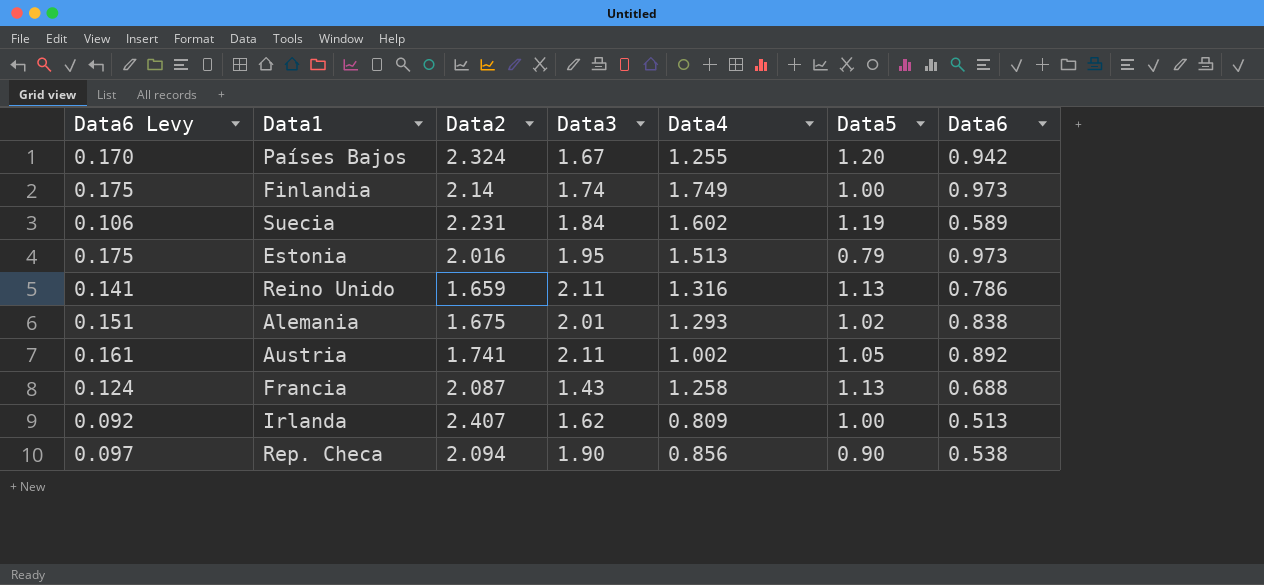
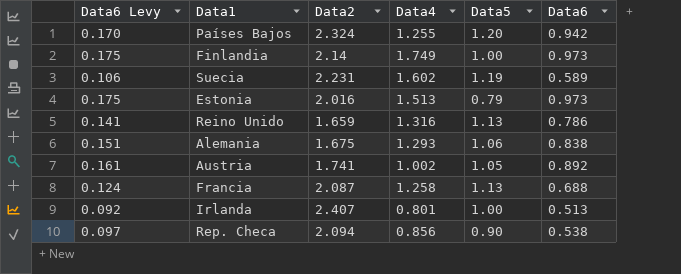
column Data3 | position: 4 -> none
Alemania | Data5: 1.02 -> 1.06
Irlanda | Data4: 0.809 -> 0.801

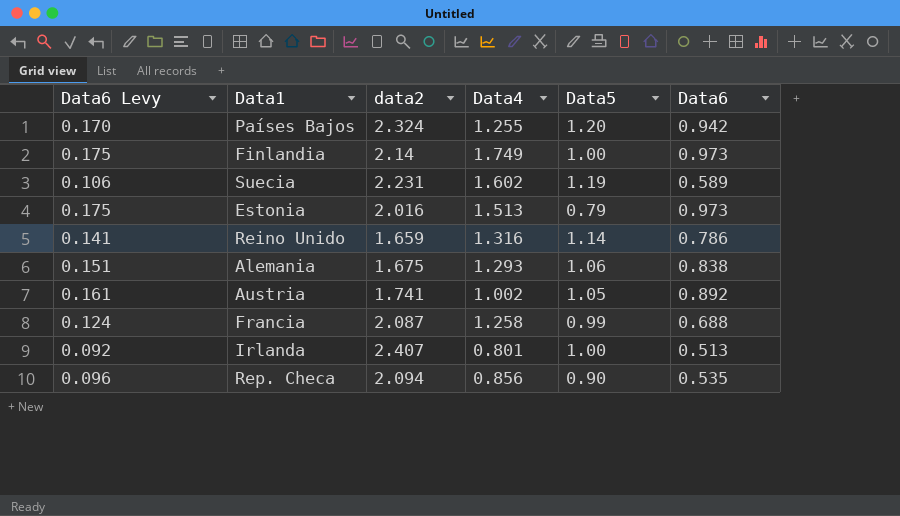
column name: Data2 -> data2
Reino Unido | Data5: 1.13 -> 1.14
Francia | Data5: 1.13 -> 0.99
Rep. Checa | Data6 Levy: 0.097 -> 0.096
Rep. Checa | Data6: 0.538 -> 0.535

